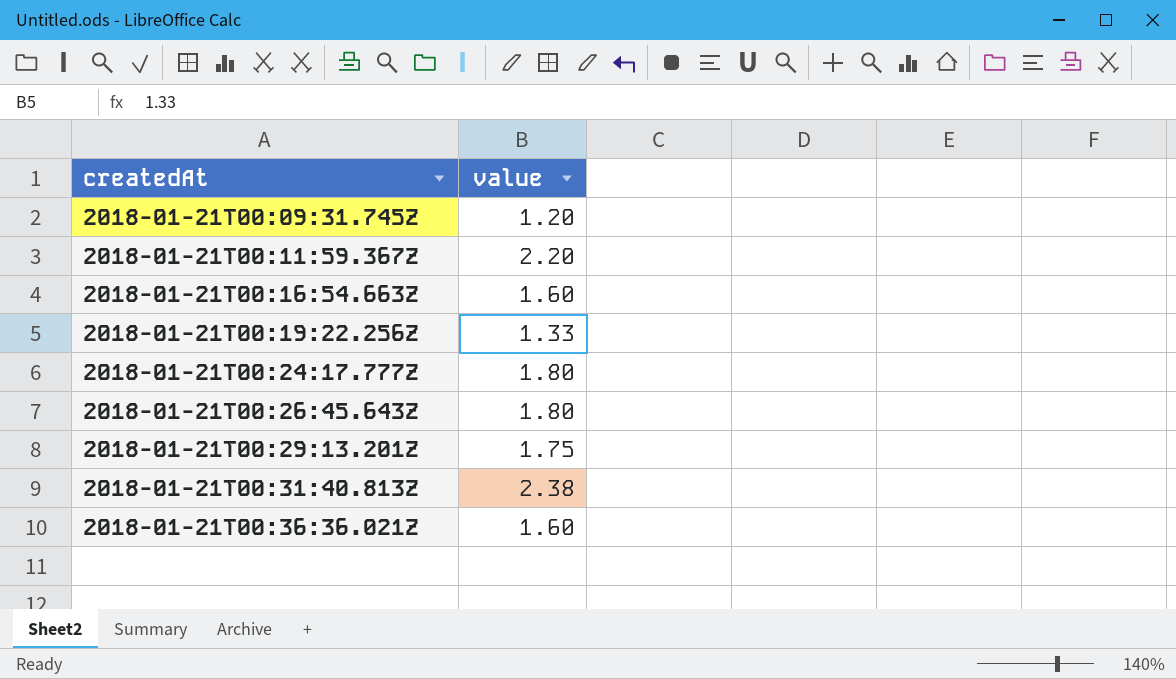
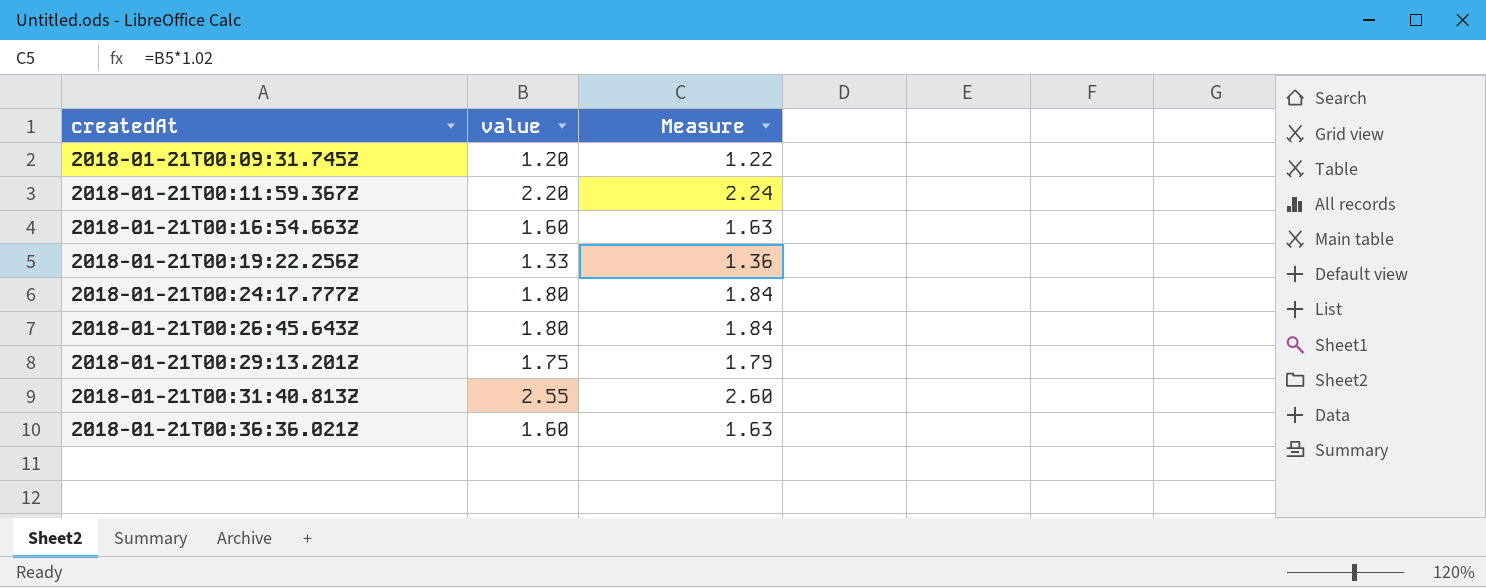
column Measure | formula: none -> [value] * 1.02
2018-01-21T00:31:40.813Z | value: 2.38 -> 2.55

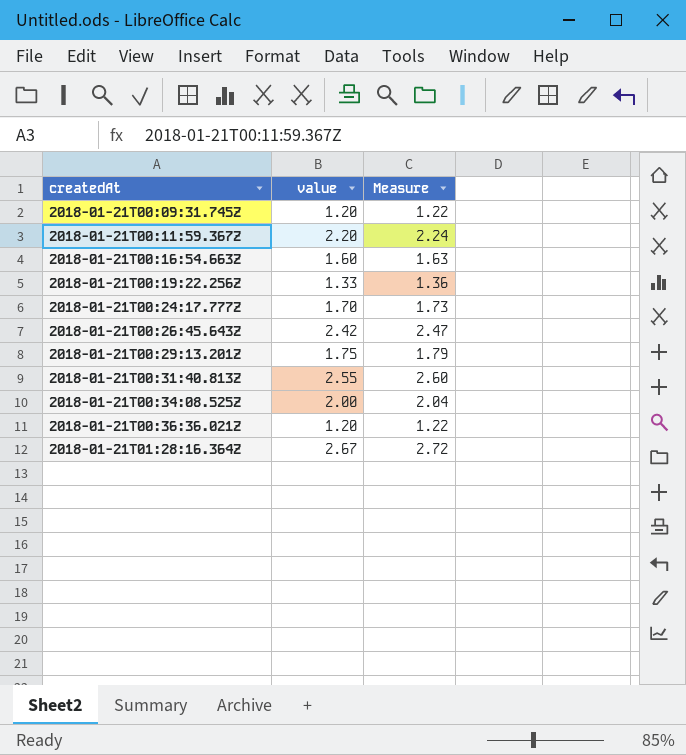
2018-01-21T00:24:17.777Z | value: 1.80 -> 1.70
2018-01-21T00:24:17.777Z | Measure: 1.84 -> 1.73
2018-01-21T00:26:45.643Z | value: 1.80 -> 2.42
2018-01-21T00:26:45.643Z | Measure: 1.84 -> 2.47
row 2018-01-21T00:34:08.525Z: none -> 2.00 | 2.04
2018-01-21T00:36:36.021Z | value: 1.60 -> 1.20
2018-01-21T00:36:36.021Z | Measure: 1.63 -> 1.22
row 2018-01-21T01:28:16.364Z: none -> 2.67 | 2.72

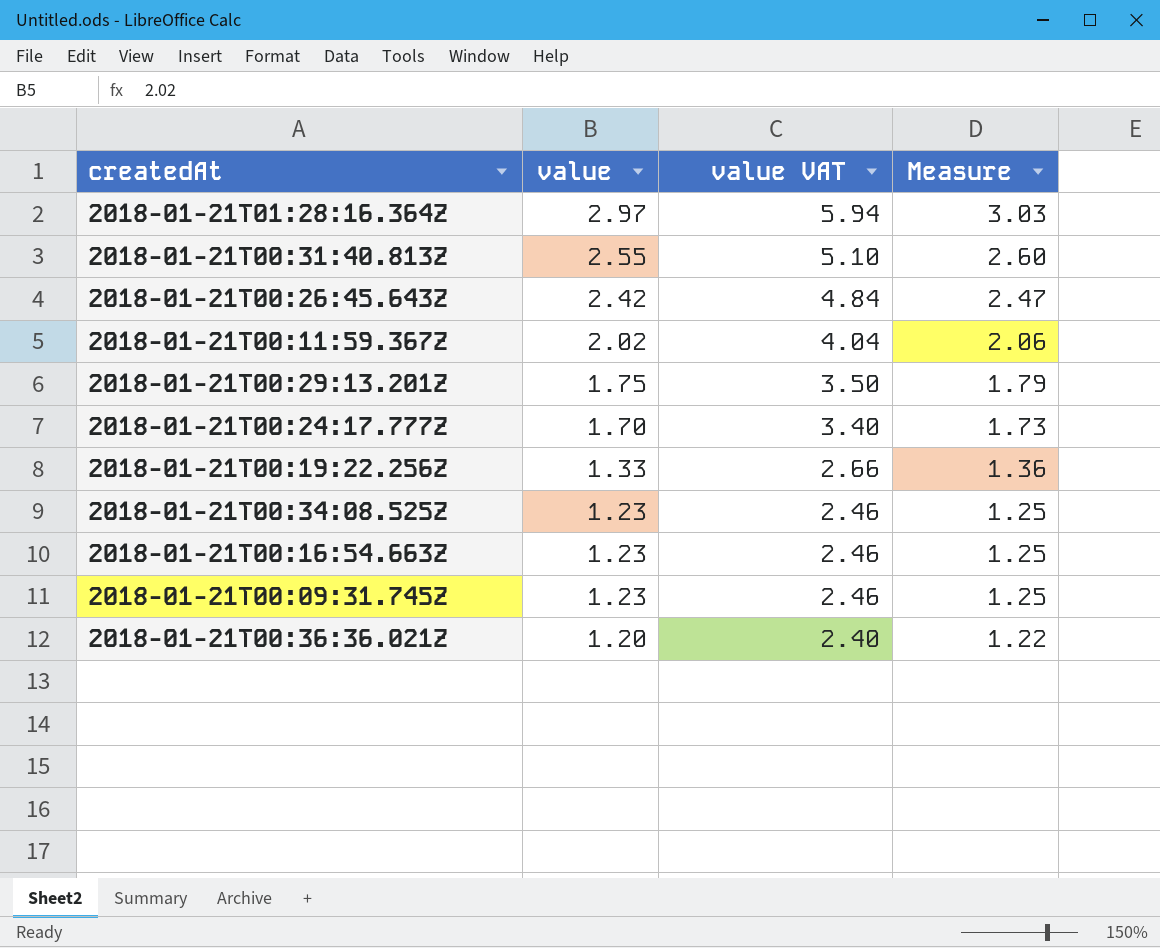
row order: createdAt ascending -> value descending
column value VAT | formula: none -> [value] * 2
2018-01-21T01:28:16.364Z | value: 2.67 -> 2.97
2018-01-21T01:28:16.364Z | Measure: 2.72 -> 3.03
2018-01-21T00:11:59.367Z | value: 2.20 -> 2.02
2018-01-21T00:11:59.367Z | Measure: 2.24 -> 2.06
2018-01-21T00:34:08.525Z | value: 2.00 -> 1.23
2018-01-21T00:34:08.525Z | Measure: 2.04 -> 1.25
2018-01-21T00:16:54.663Z | value: 1.60 -> 1.23
2018-01-21T00:16:54.663Z | Measure: 1.63 -> 1.25
2018-01-21T00:09:31.745Z | value: 1.20 -> 1.23
2018-01-21T00:09:31.745Z | Measure: 1.22 -> 1.25

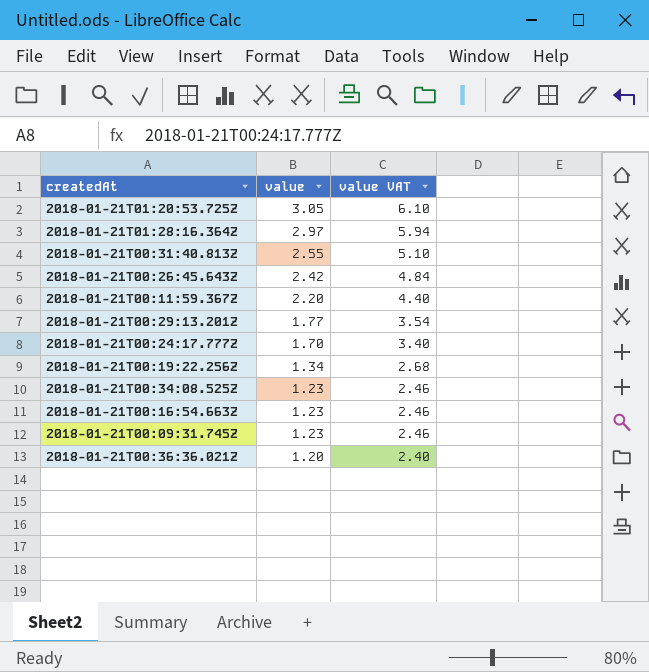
column Measure | formula: [value] * 1.02 -> none
row 2018-01-21T01:20:53.725Z: none -> 3.05 | 6.10
2018-01-21T00:11:59.367Z | value: 2.02 -> 2.20
2018-01-21T00:11:59.367Z | value VAT: 4.04 -> 4.40
2018-01-21T00:29:13.201Z | value: 1.75 -> 1.77
2018-01-21T00:29:13.201Z | value VAT: 3.50 -> 3.54
2018-01-21T00:19:22.256Z | value: 1.33 -> 1.34
2018-01-21T00:19:22.256Z | value VAT: 2.66 -> 2.68

